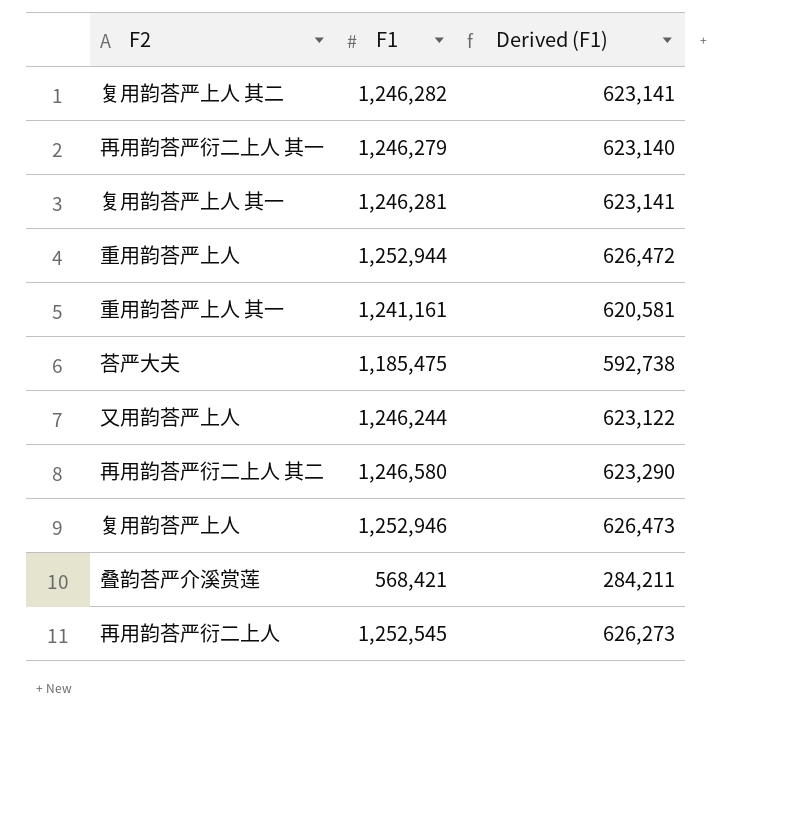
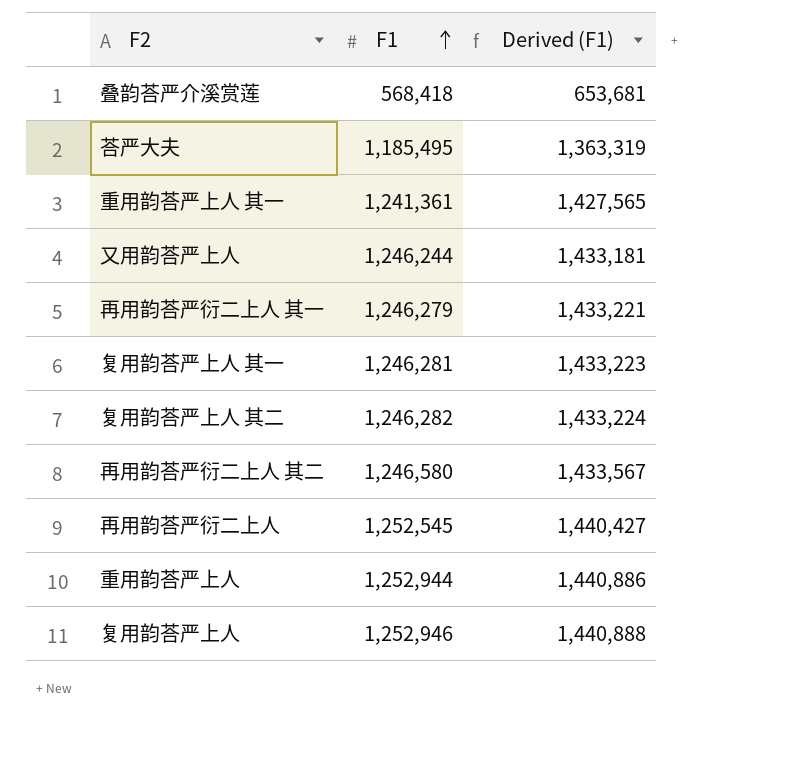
row order: none -> F1 ascending
column Derived (F1) | formula: [F1] * 0.5 -> [F1] * 1.15
叠韵荅严介溪赏莲 | F1: 568,421 -> 568,418
荅严大夫 | F1: 1,185,475 -> 1,185,495
重用韵荅严上人 其一 | F1: 1,241,161 -> 1,241,361

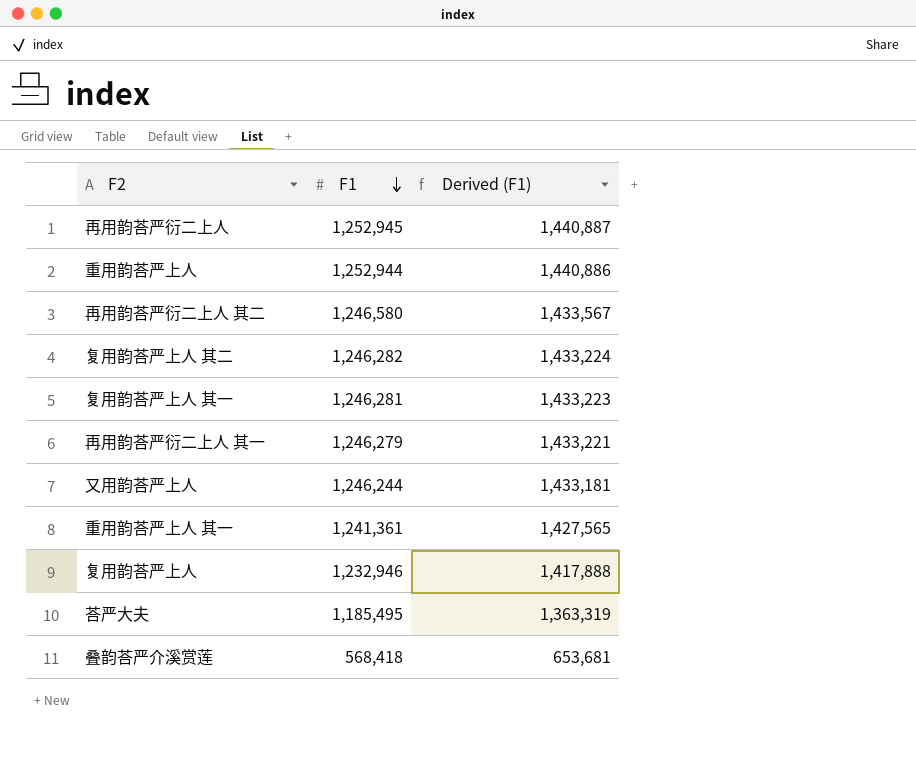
row order: F1 ascending -> F1 descending
再用韵荅严衍二上人 | F1: 1,252,545 -> 1,252,945
再用韵荅严衍二上人 | Derived (F1): 1,440,427 -> 1,440,887
复用韵荅严上人 | F1: 1,252,946 -> 1,232,946
复用韵荅严上人 | Derived (F1): 1,440,888 -> 1,417,888

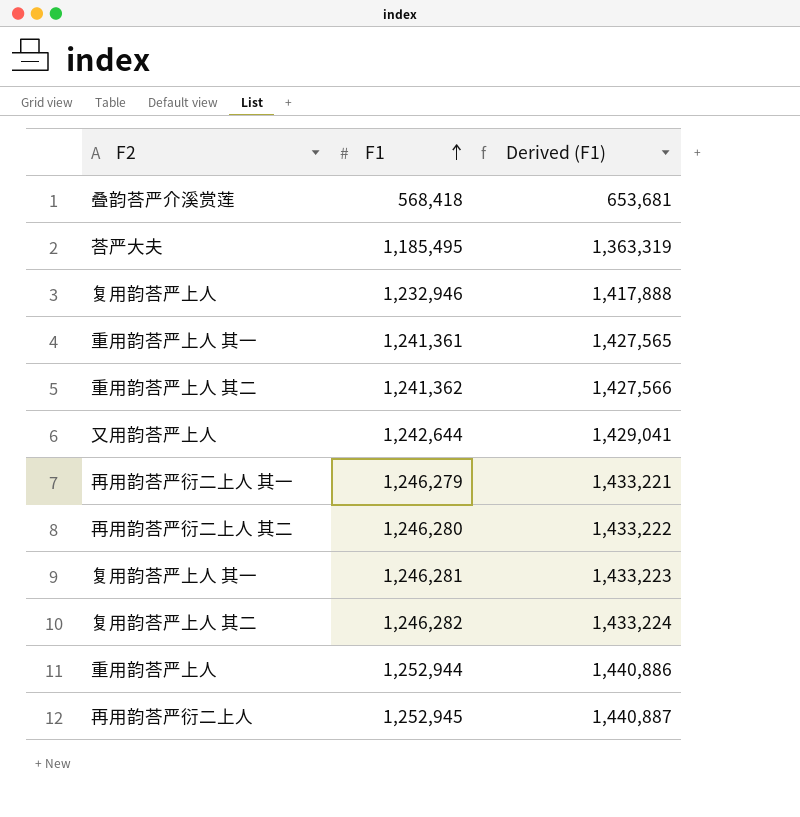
row order: F1 descending -> F1 ascending
row 重用韵荅严上人 其二: none -> 1,241,362 | 1,427,566
又用韵荅严上人 | F1: 1,246,244 -> 1,242,644
又用韵荅严上人 | Derived (F1): 1,433,181 -> 1,429,041
再用韵荅严衍二上人 其二 | F1: 1,246,580 -> 1,246,280
再用韵荅严衍二上人 其二 | Derived (F1): 1,433,567 -> 1,433,222

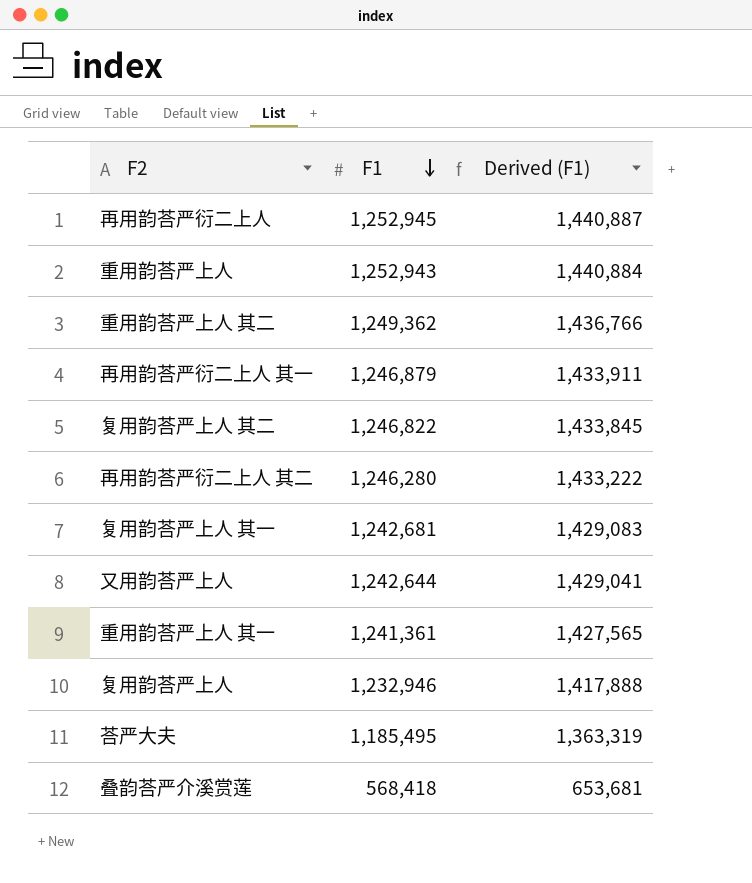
row order: F1 ascending -> F1 descending
重用韵荅严上人 | F1: 1,252,944 -> 1,252,943
重用韵荅严上人 | Derived (F1): 1,440,886 -> 1,440,884
重用韵荅严上人 其二 | F1: 1,241,362 -> 1,249,362
重用韵荅严上人 其二 | Derived (F1): 1,427,566 -> 1,436,766
再用韵荅严衍二上人 其一 | F1: 1,246,279 -> 1,246,879
再用韵荅严衍二上人 其一 | Derived (F1): 1,433,221 -> 1,433,911
复用韵荅严上人 其二 | F1: 1,246,282 -> 1,246,822
复用韵荅严上人 其二 | Derived (F1): 1,433,224 -> 1,433,845
复用韵荅严上人 其一 | F1: 1,246,281 -> 1,242,681
复用韵荅严上人 其一 | Derived (F1): 1,433,223 -> 1,429,083

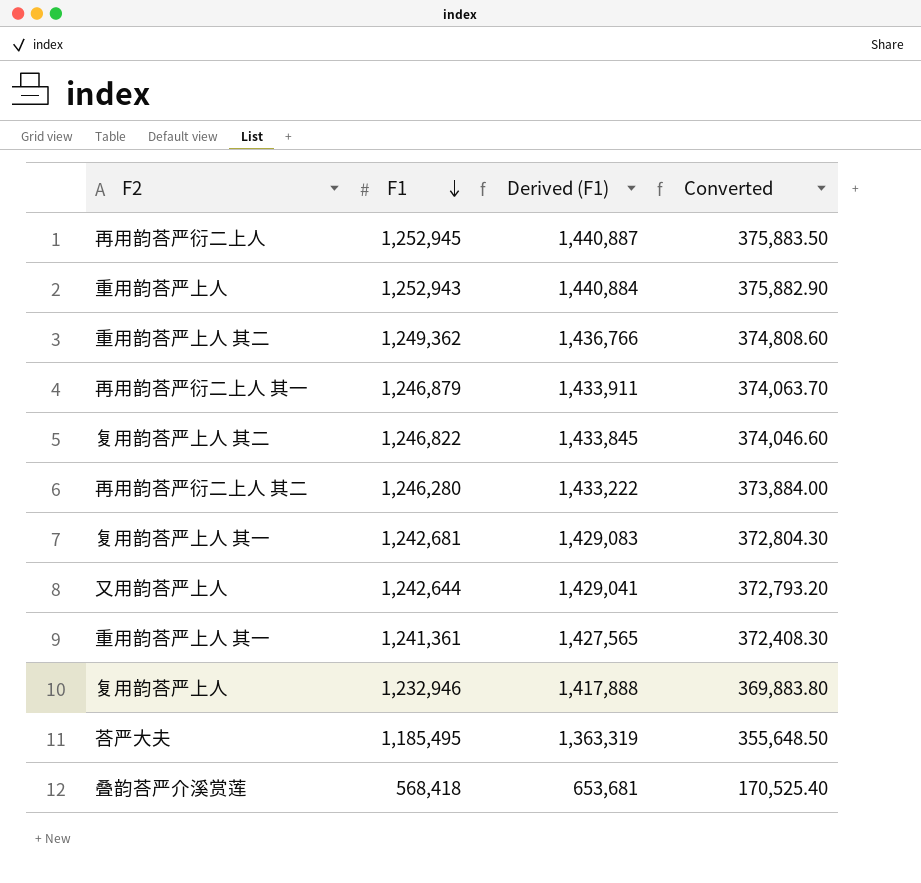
column Converted | formula: none -> [F1] * 0.3

